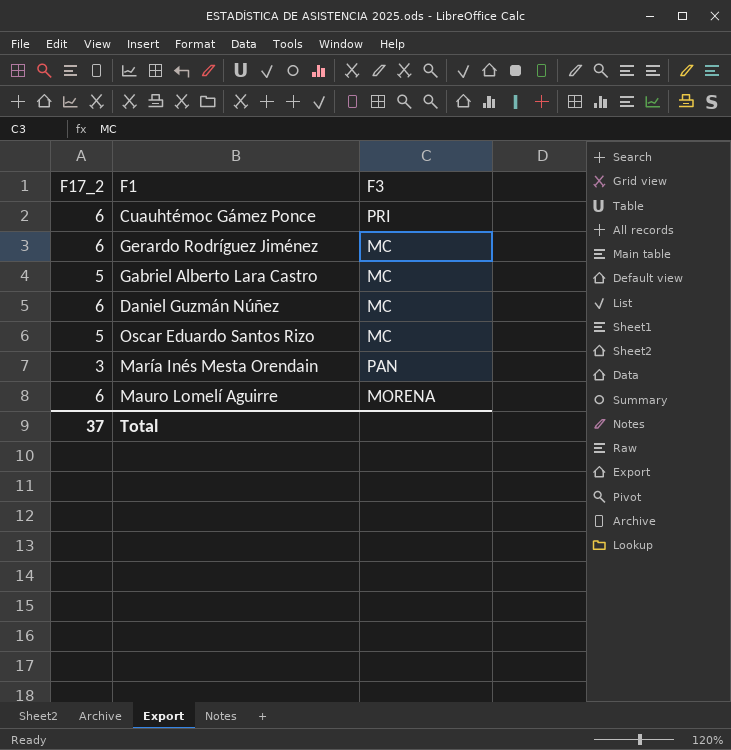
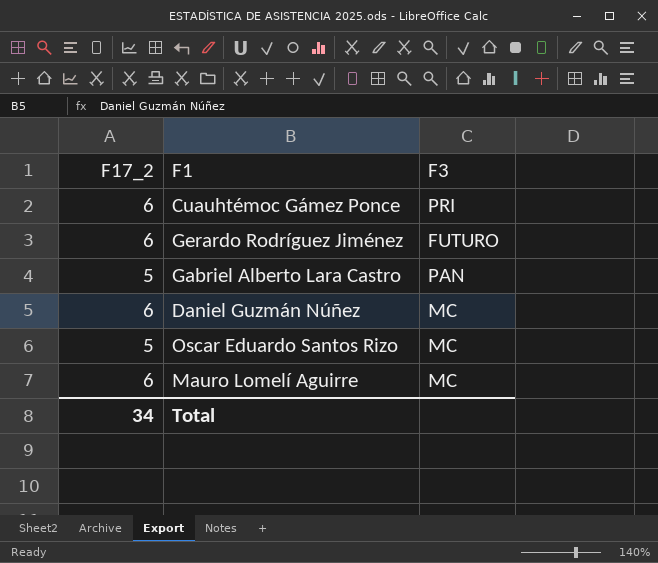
row María Inés Mesta Orendain: 3 | PAN -> none
Gerardo Rodríguez Jiménez | F3: MC -> FUTURO
Gabriel Alberto Lara Castro | F3: MC -> PAN
Mauro Lomelí Aguirre | F3: MORENA -> MC
Total | F17_2: 37 -> 34

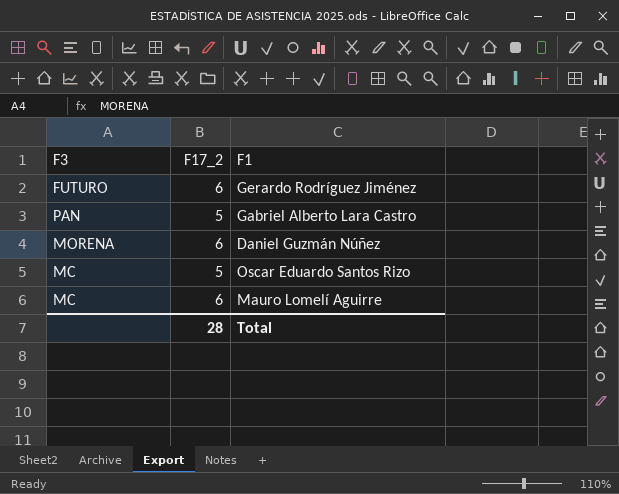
column F3 | position: 3 -> 1
row Cuauhtémoc Gámez Ponce: 6 | PRI -> none
Daniel Guzmán Núñez | F3: MC -> MORENA
Total | F17_2: 34 -> 28

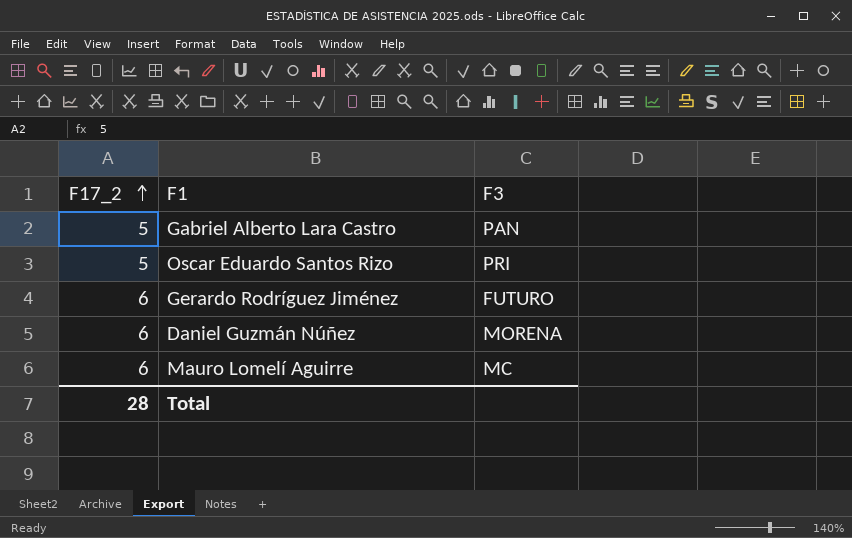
row order: none -> F17_2 ascending
column F3 | position: 1 -> 3
Oscar Eduardo Santos Rizo | F3: MC -> PRI

